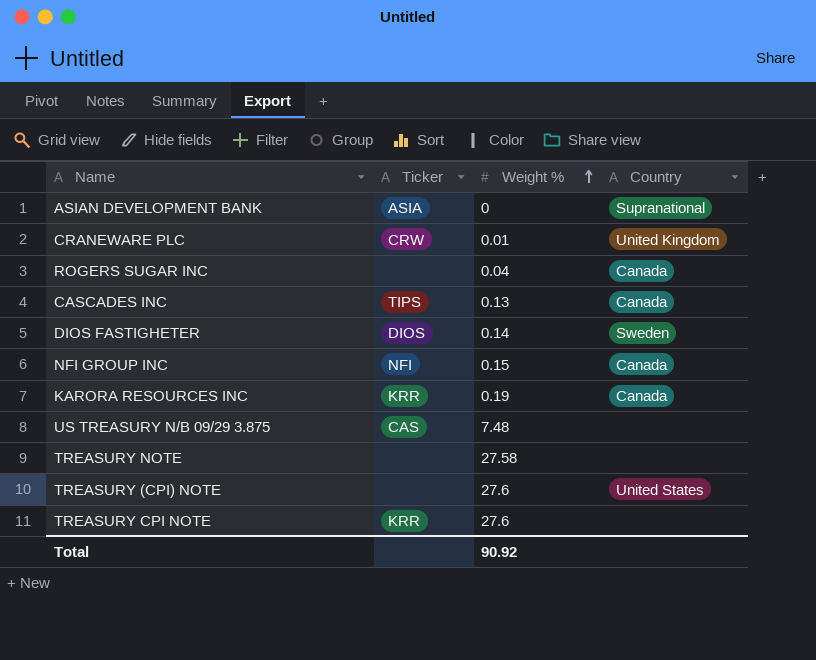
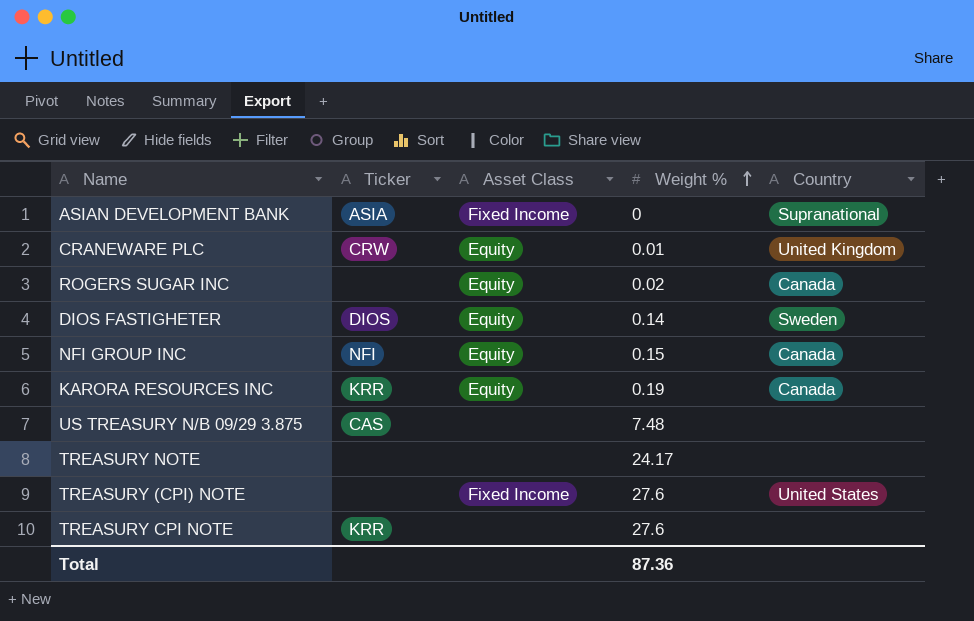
column Asset Class | position: none -> 3
row CASCADES INC: TIPS | 0.13 | Canada -> none
ROGERS SUGAR INC | Weight %: 0.04 -> 0.02
TREASURY NOTE | Weight %: 27.58 -> 24.17
Total | Weight %: 90.92 -> 87.36

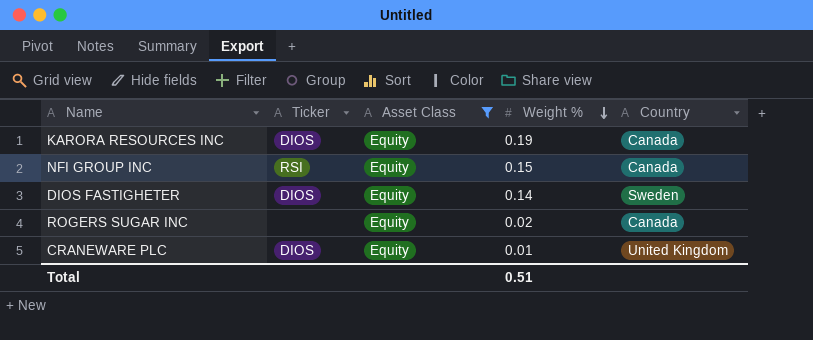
filter: none -> Asset Class = Equity
row order: Weight % ascending -> Weight % descending
KARORA RESOURCES INC | Ticker: KRR -> DIOS
NFI GROUP INC | Ticker: NFI -> RSI
CRANEWARE PLC | Ticker: CRW -> DIOS
Total | Weight %: 87.36 -> 0.51

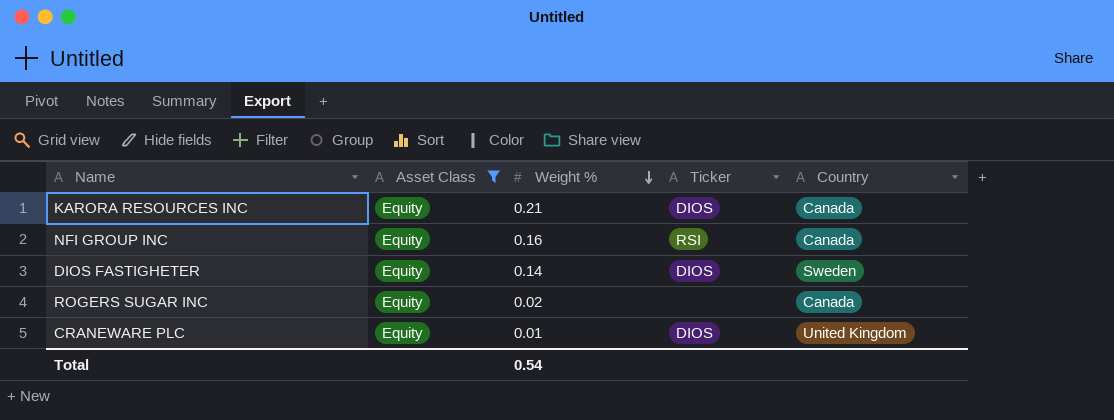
column Ticker | position: 2 -> 4
KARORA RESOURCES INC | Weight %: 0.19 -> 0.21
NFI GROUP INC | Weight %: 0.15 -> 0.16
Total | Weight %: 0.51 -> 0.54

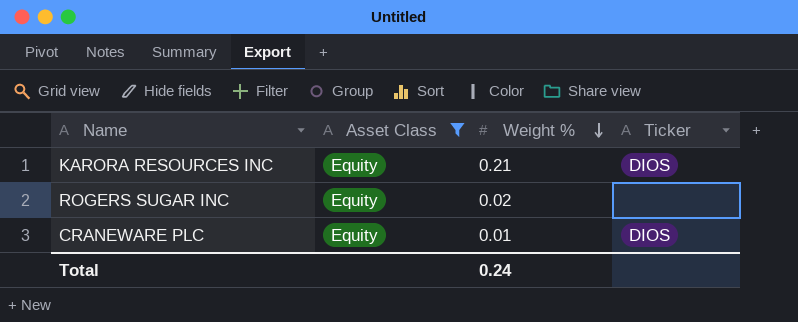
column Country | position: 5 -> none
row NFI GROUP INC: Equity | 0.16 | RSI | Canada -> none
row DIOS FASTIGHETER: Equity | 0.14 | DIOS | Sweden -> none
Total | Weight %: 0.54 -> 0.24

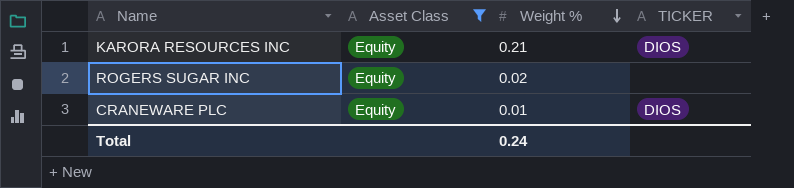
column name: Ticker -> TICKER

